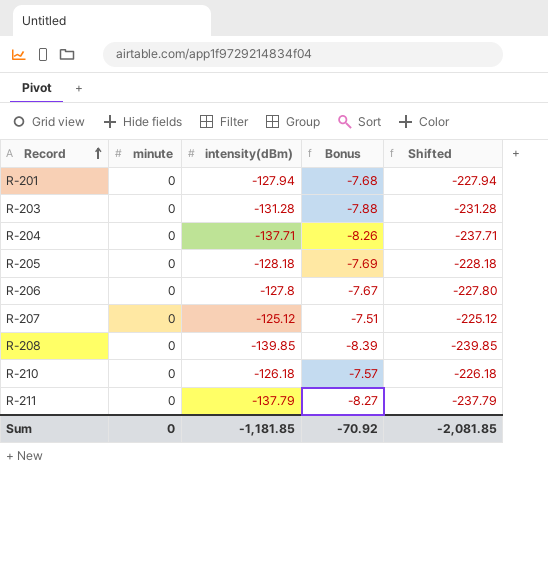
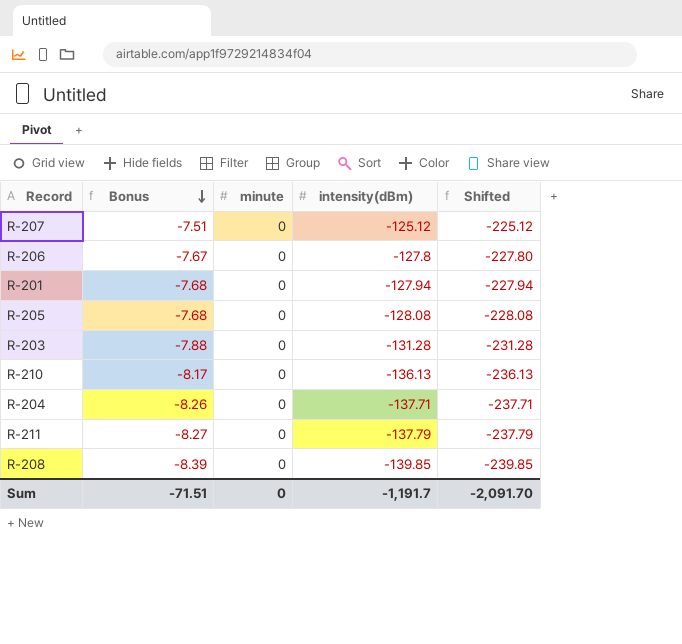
row order: Record ascending -> Bonus descending
column Bonus | position: 4 -> 2
R-205 | Bonus: -7.69 -> -7.68
R-205 | intensity(dBm): -128.18 -> -128.08
R-205 | Shifted: -228.18 -> -228.08
R-210 | Bonus: -7.57 -> -8.17
R-210 | intensity(dBm): -126.18 -> -136.13
R-210 | Shifted: -226.18 -> -236.13
Sum | Bonus: -70.92 -> -71.51
Sum | intensity(dBm): -1,181.85 -> -1,191.7
Sum | Shifted: -2,081.85 -> -2,091.70

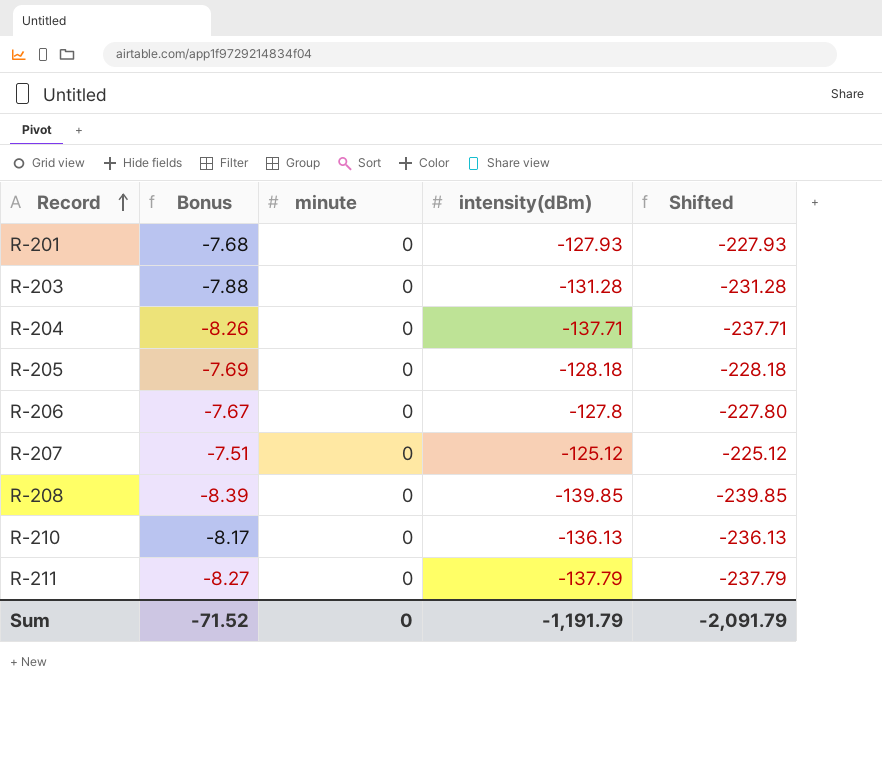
row order: Bonus descending -> Record ascending
R-201 | intensity(dBm): -127.94 -> -127.93
R-201 | Shifted: -227.94 -> -227.93
R-205 | Bonus: -7.68 -> -7.69
R-205 | intensity(dBm): -128.08 -> -128.18
R-205 | Shifted: -228.08 -> -228.18
Sum | Bonus: -71.51 -> -71.52
Sum | intensity(dBm): -1,191.7 -> -1,191.79
Sum | Shifted: -2,091.70 -> -2,091.79

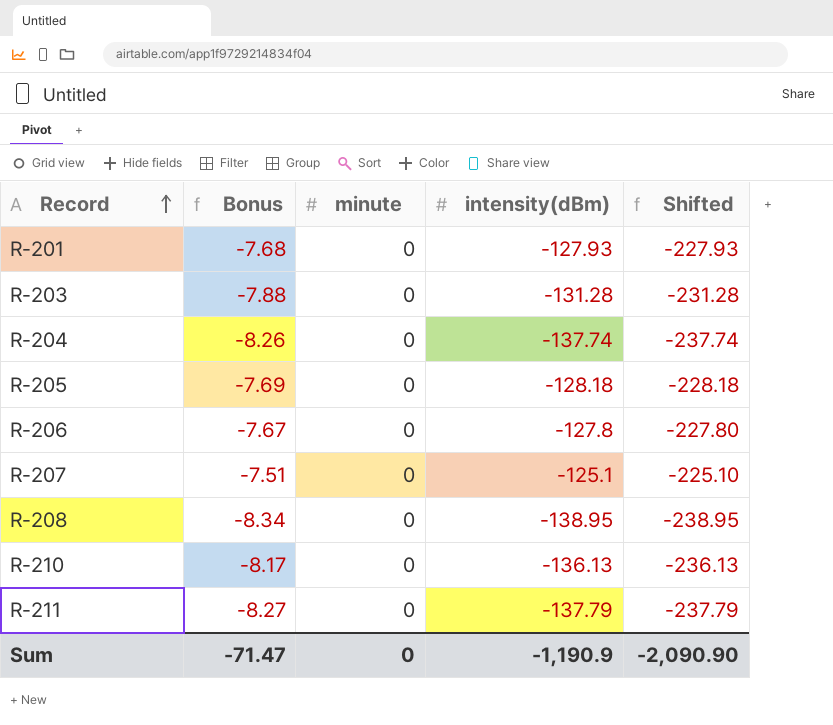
R-204 | intensity(dBm): -137.71 -> -137.74
R-204 | Shifted: -237.71 -> -237.74
R-207 | intensity(dBm): -125.12 -> -125.1
R-207 | Shifted: -225.12 -> -225.10
R-208 | Bonus: -8.39 -> -8.34
R-208 | intensity(dBm): -139.85 -> -138.95
R-208 | Shifted: -239.85 -> -238.95
Sum | Bonus: -71.52 -> -71.47
Sum | intensity(dBm): -1,191.79 -> -1,190.9
Sum | Shifted: -2,091.79 -> -2,090.90

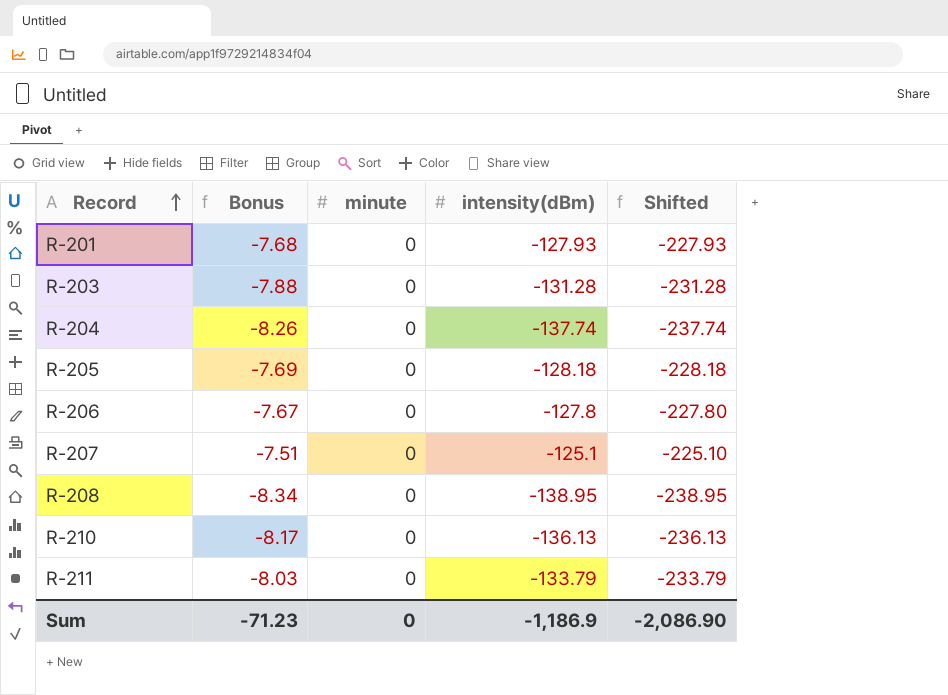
R-211 | Bonus: -8.27 -> -8.03
R-211 | intensity(dBm): -137.79 -> -133.79
R-211 | Shifted: -237.79 -> -233.79
Sum | Bonus: -71.47 -> -71.23
Sum | intensity(dBm): -1,190.9 -> -1,186.9
Sum | Shifted: -2,090.90 -> -2,086.90

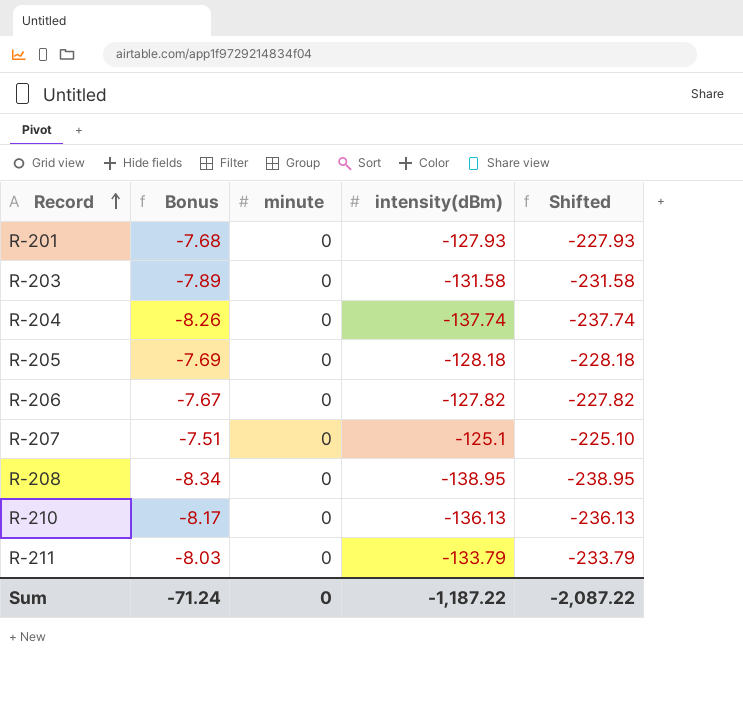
R-203 | Bonus: -7.88 -> -7.89
R-203 | intensity(dBm): -131.28 -> -131.58
R-203 | Shifted: -231.28 -> -231.58
R-206 | intensity(dBm): -127.8 -> -127.82
R-206 | Shifted: -227.80 -> -227.82
Sum | Bonus: -71.23 -> -71.24
Sum | intensity(dBm): -1,186.9 -> -1,187.22
Sum | Shifted: -2,086.90 -> -2,087.22

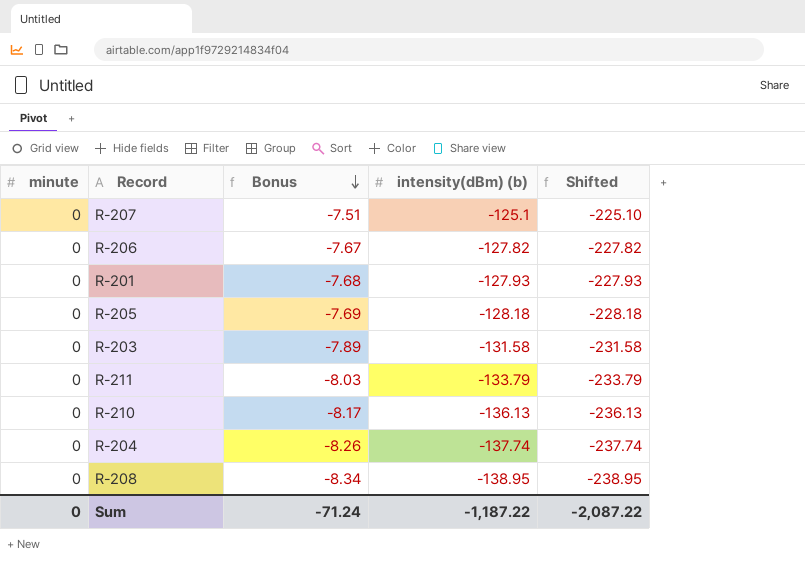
row order: Record ascending -> Bonus descending
column minute | position: 3 -> 1
column name: intensity(dBm) -> intensity(dBm) (b)

